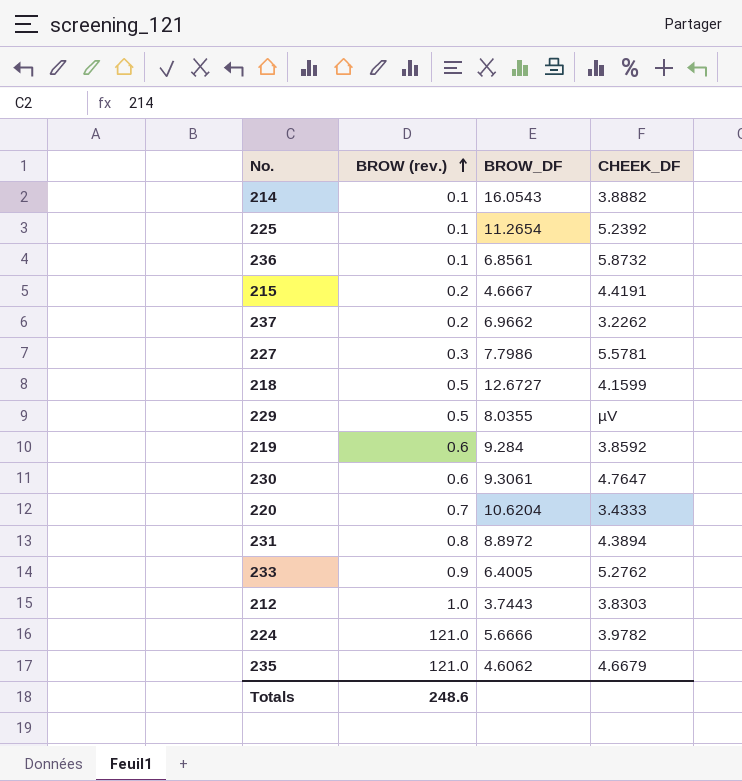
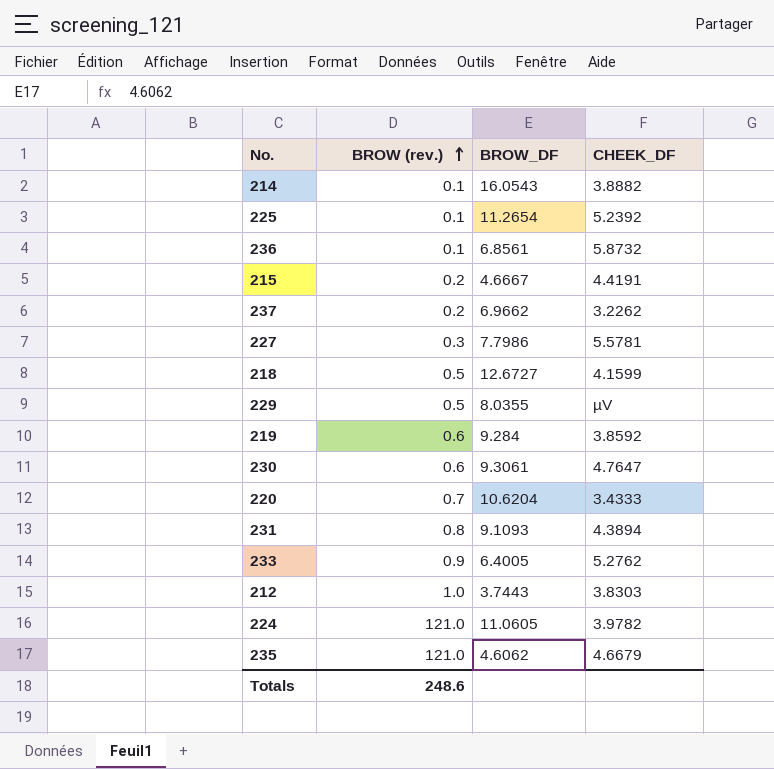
231 | BROW_DF: 8.8972 -> 9.1093
224 | BROW_DF: 5.6666 -> 11.0605

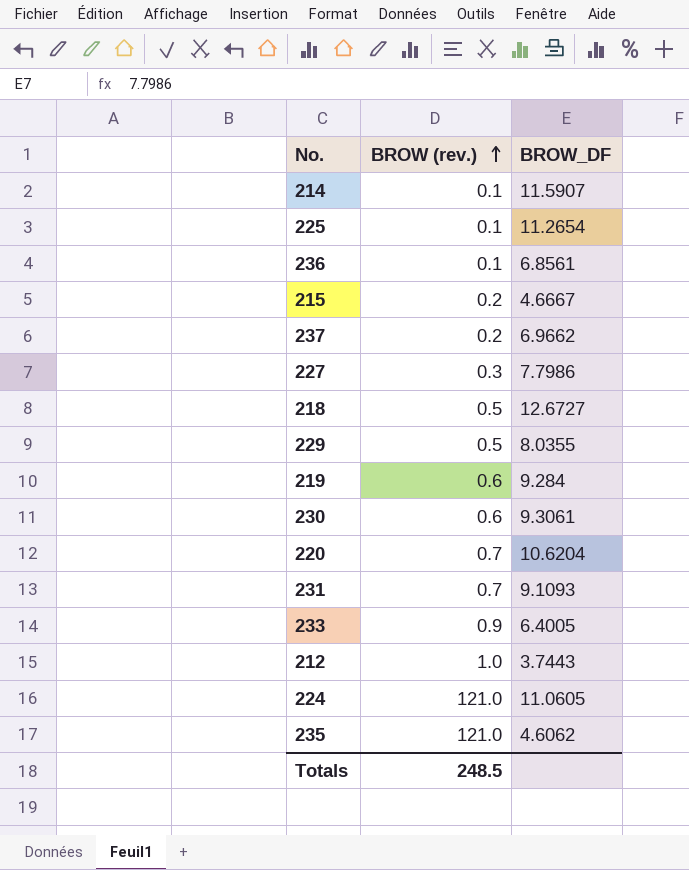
column CHEEK_DF | position: 4 -> none
214 | BROW_DF: 16.0543 -> 11.5907
231 | BROW (rev.): 0.8 -> 0.7
Totals | BROW (rev.): 248.6 -> 248.5

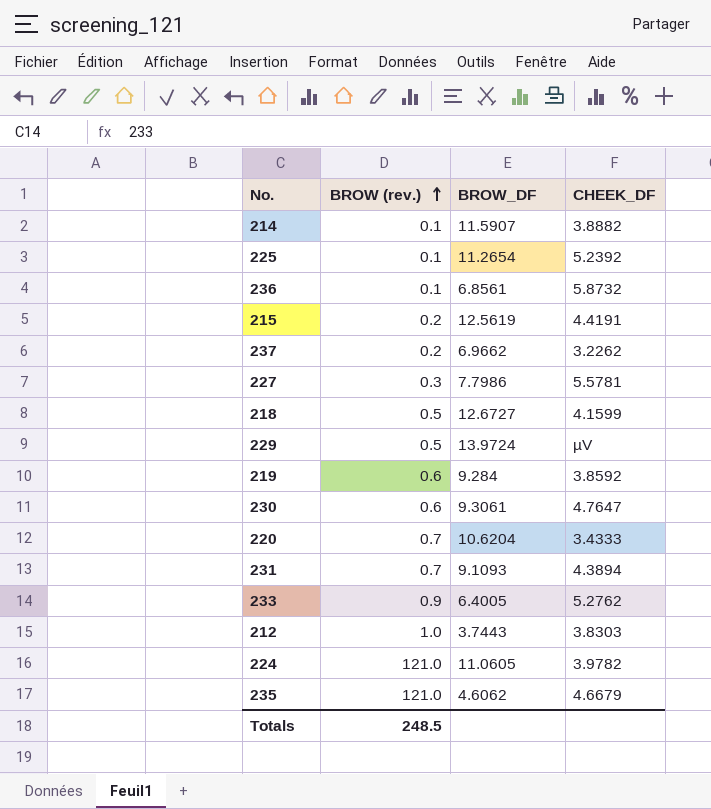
column CHEEK_DF | position: none -> 4
215 | BROW_DF: 4.6667 -> 12.5619
229 | BROW_DF: 8.0355 -> 13.9724

